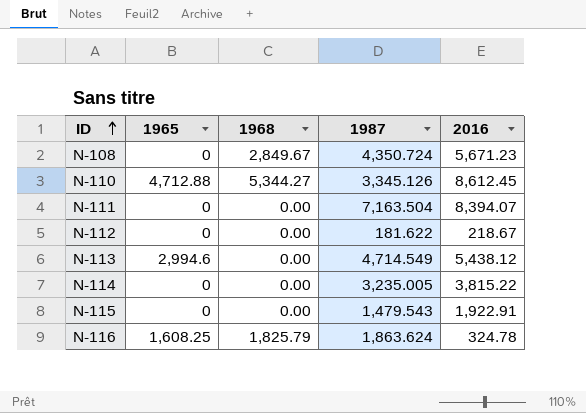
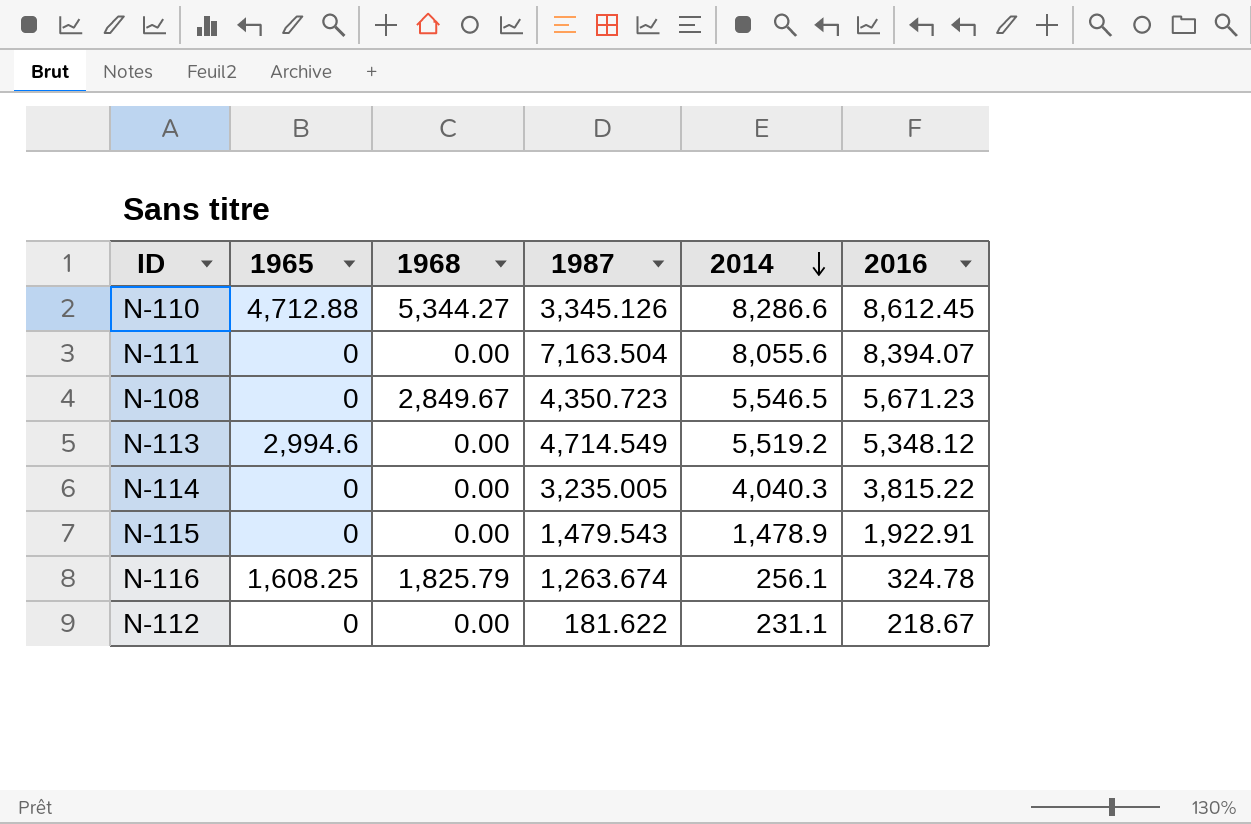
row order: ID ascending -> 2014 descending
column 2014 | position: none -> 5
N-108 | 1987: 4,350.724 -> 4,350.723
N-113 | 2016: 5,438.12 -> 5,348.12
N-116 | 1987: 1,863.624 -> 1,263.674

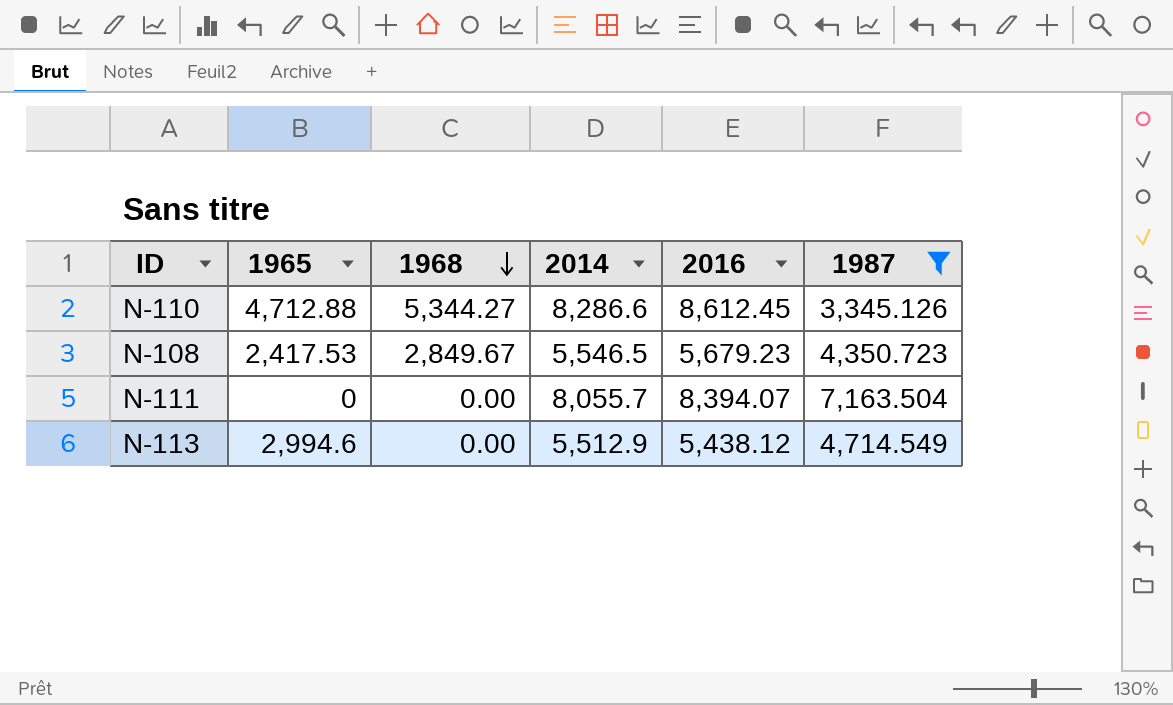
filter: none -> 1987 >= 3,345.126
row order: 2014 descending -> 1968 descending
column 1987 | position: 4 -> 6
N-108 | 1965: 0 -> 2,417.53
N-108 | 2016: 5,671.23 -> 5,679.23
N-111 | 2014: 8,055.6 -> 8,055.7
N-113 | 2014: 5,519.2 -> 5,512.9
N-113 | 2016: 5,348.12 -> 5,438.12

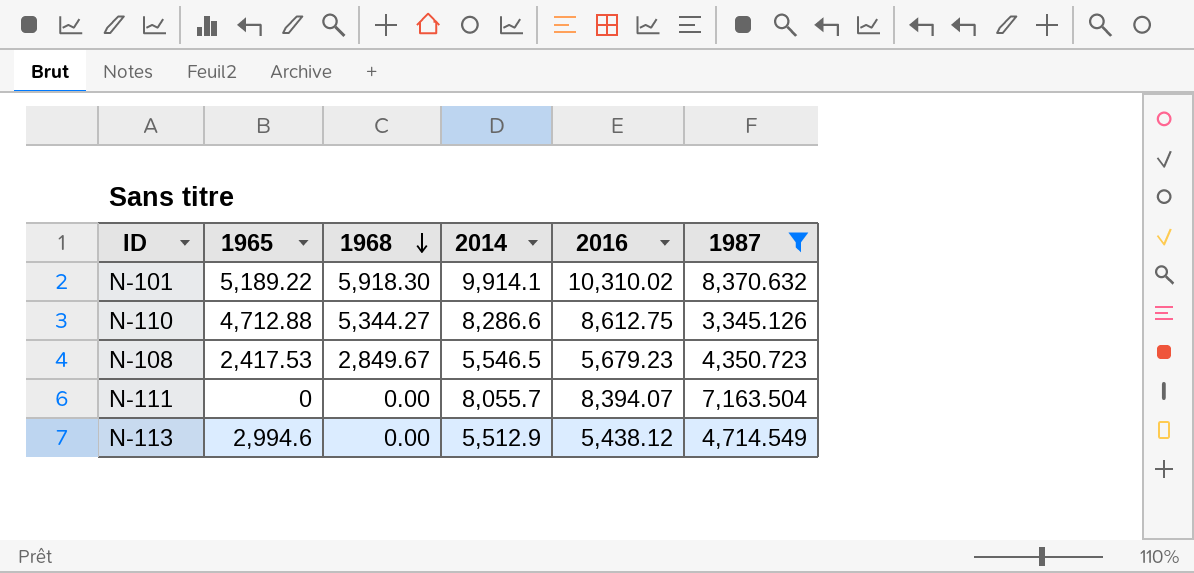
row N-101: none -> 5,189.22 | 5,918.30 | 9,914.1 | 10,310.02 | 8,370.632
N-110 | 2016: 8,612.45 -> 8,612.75

